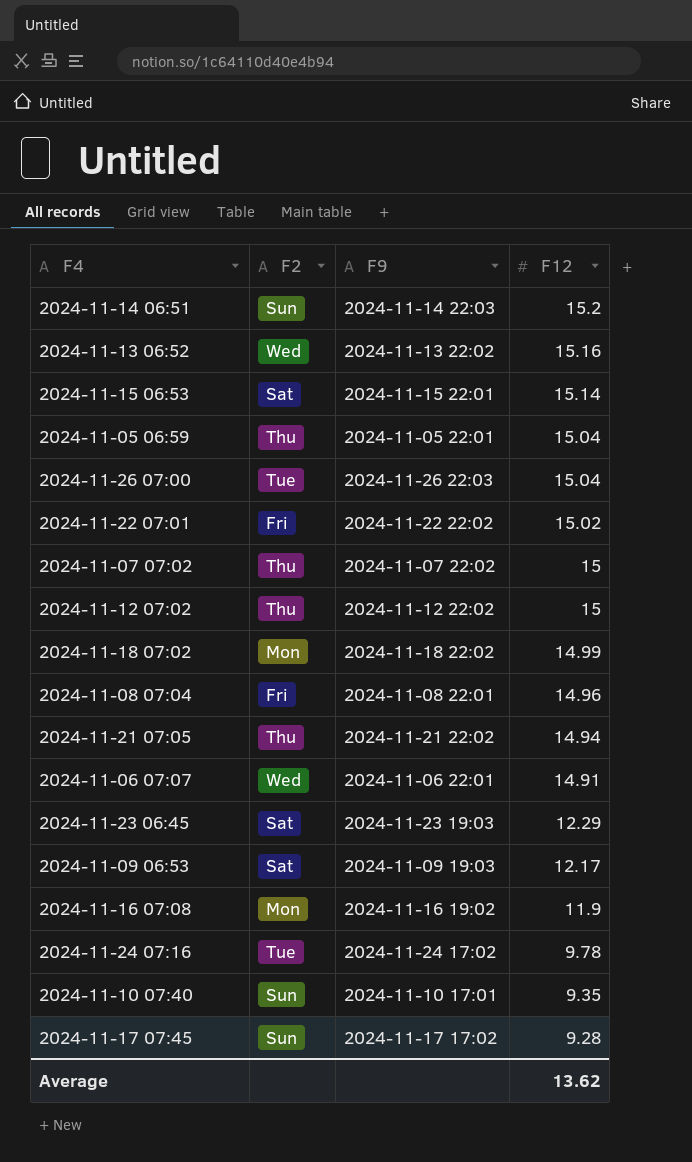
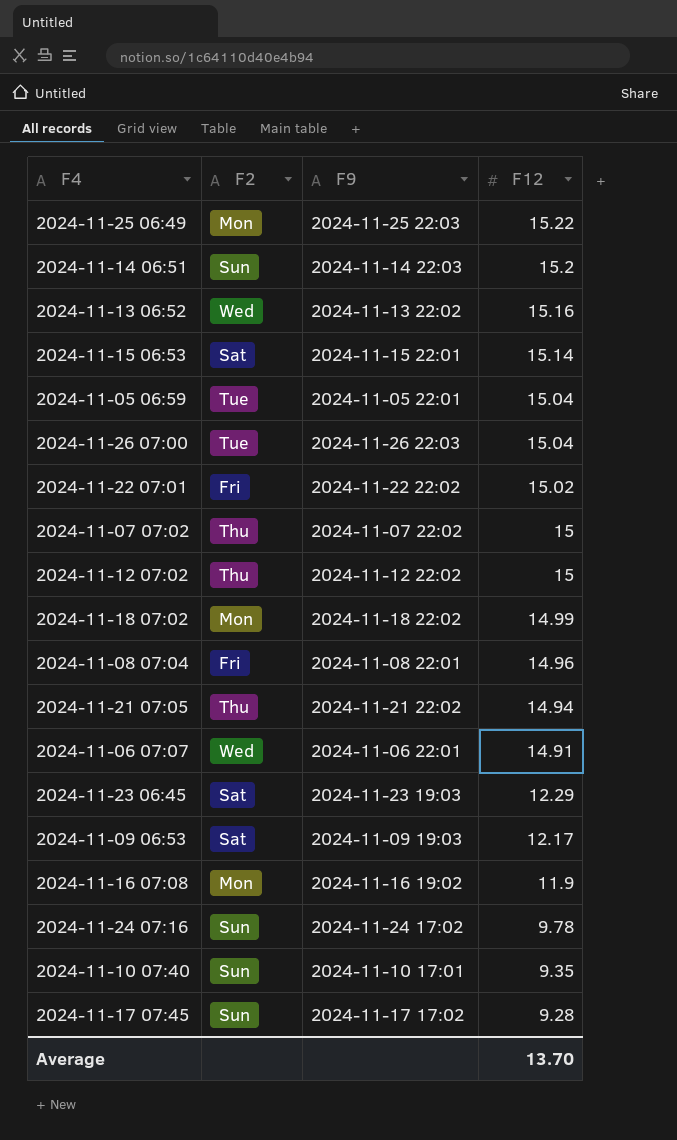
row 2024-11-25 06:49: none -> Mon | 2024-11-25 22:03 | 15.22
2024-11-05 06:59 | F2: Thu -> Tue
2024-11-24 07:16 | F2: Tue -> Sun
Average | F12: 13.62 -> 13.70

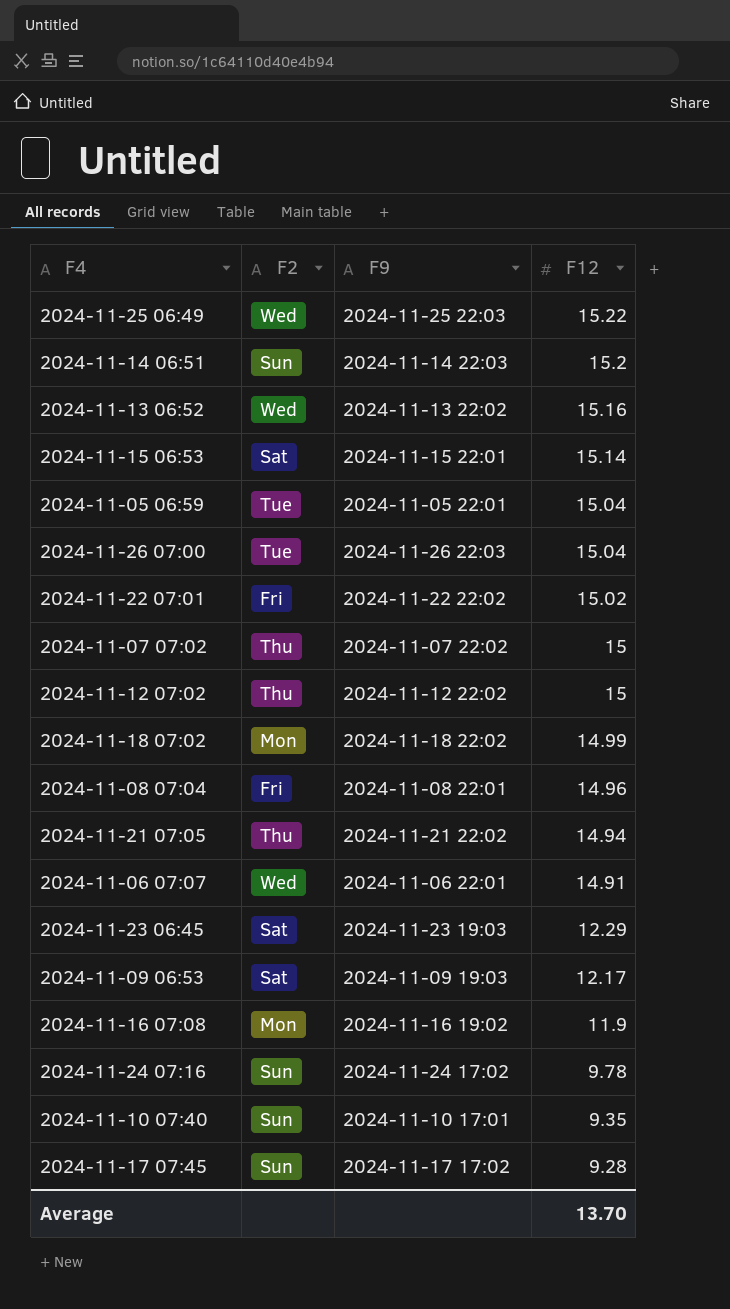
2024-11-25 06:49 | F2: Mon -> Wed

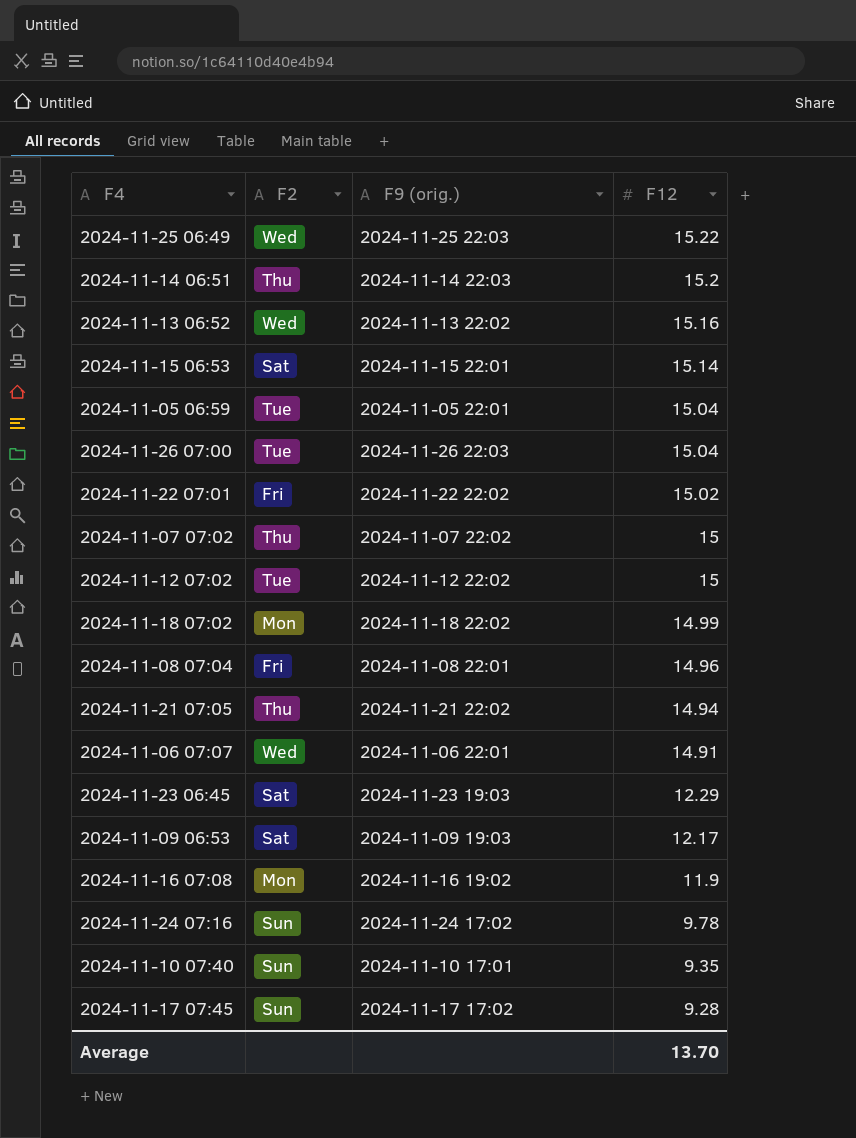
column name: F9 -> F9 (orig.)
2024-11-14 06:51 | F2: Sun -> Thu
2024-11-12 07:02 | F2: Thu -> Tue

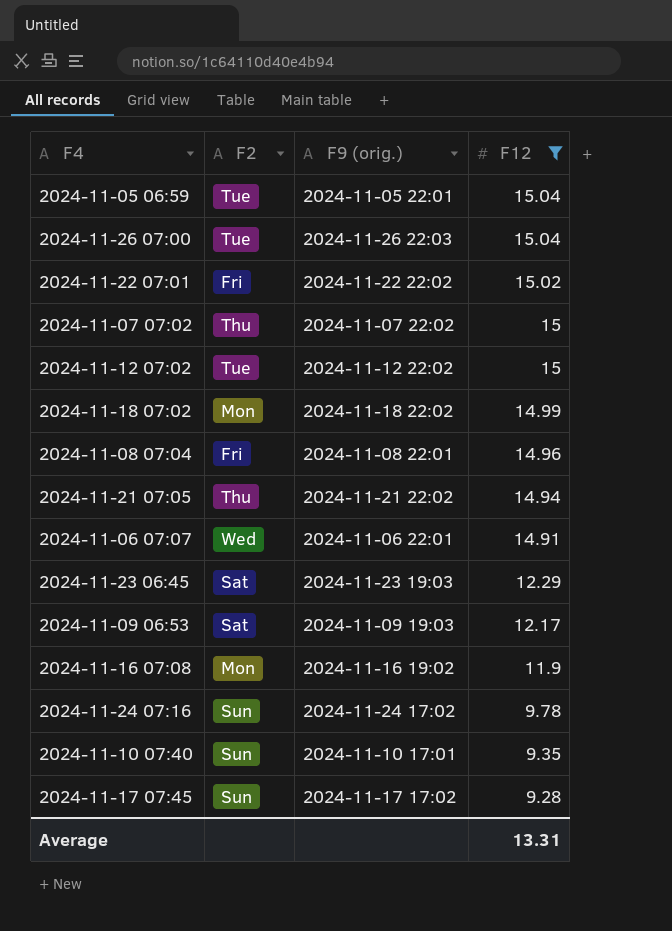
filter: none -> F12 <= 15.04
Average | F12: 13.70 -> 13.31

